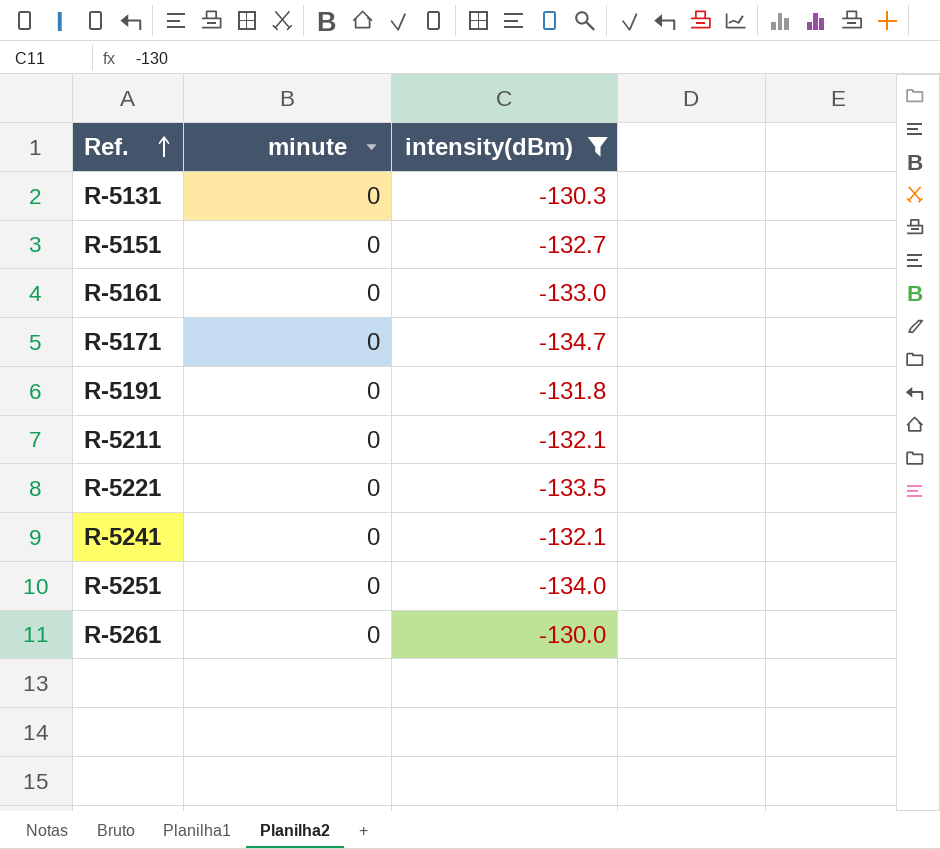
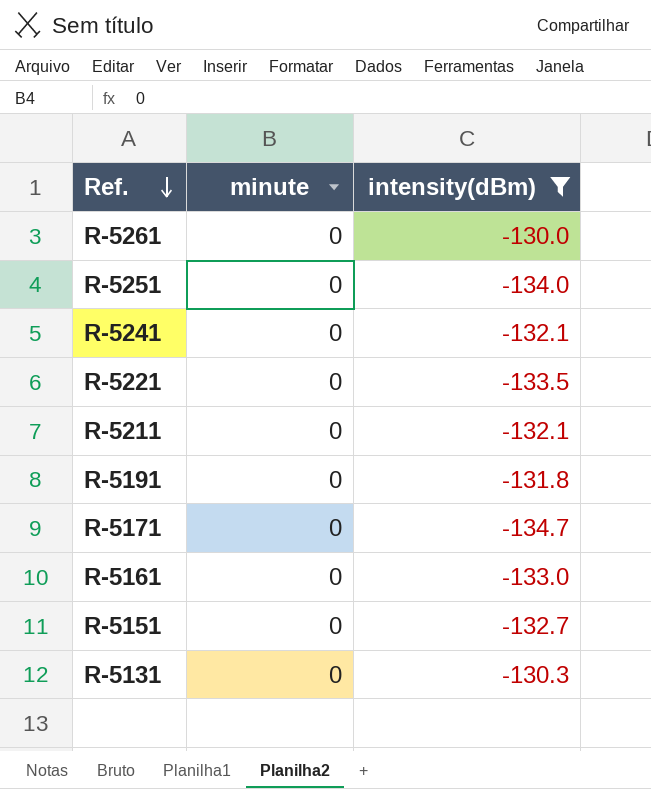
row order: Ref. ascending -> Ref. descending

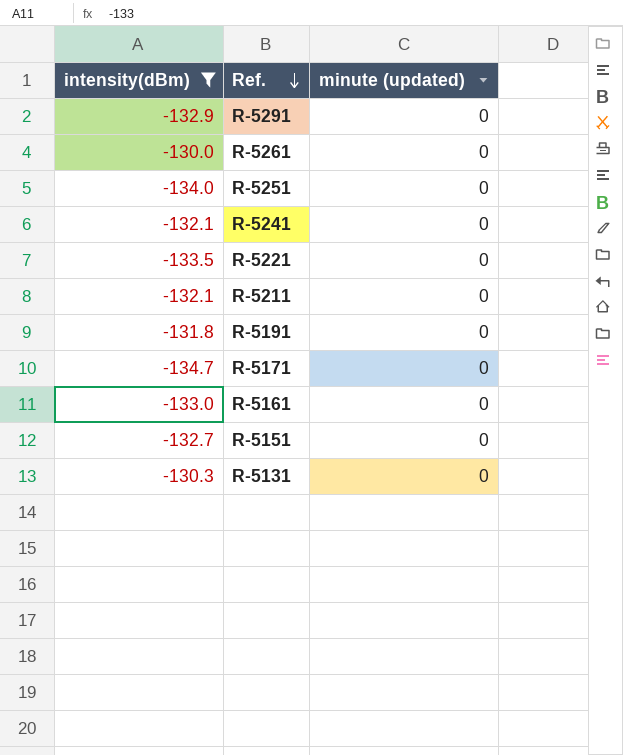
column intensity(dBm) | position: 3 -> 1
column name: minute -> minute (updated)
row R-5291: none -> -132.9 | 0

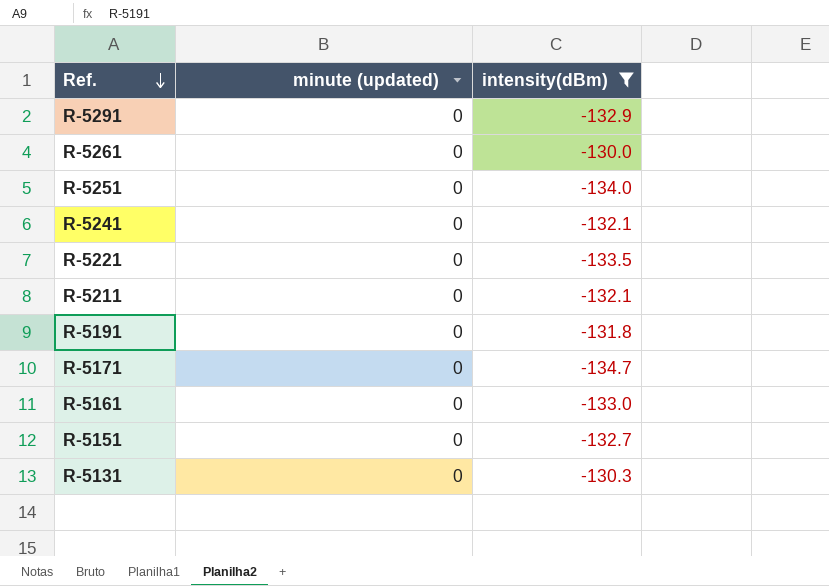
column intensity(dBm) | position: 1 -> 3

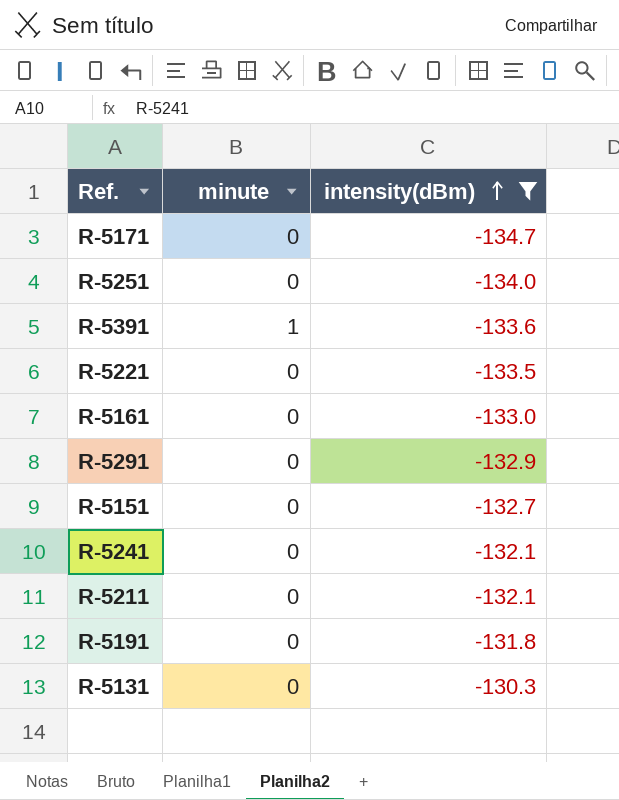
row order: Ref. descending -> intensity(dBm) ascending
column name: minute (updated) -> minute
row R-5261: 0 | -130.0 -> none
row R-5391: none -> 1 | -133.6

